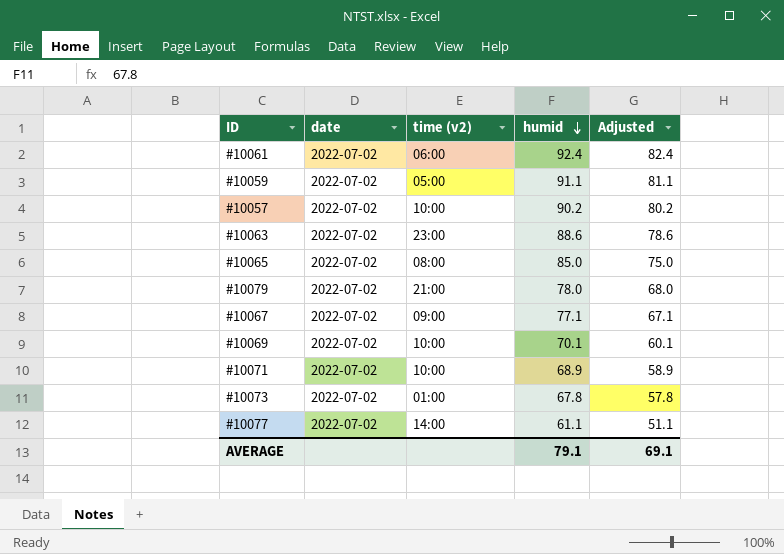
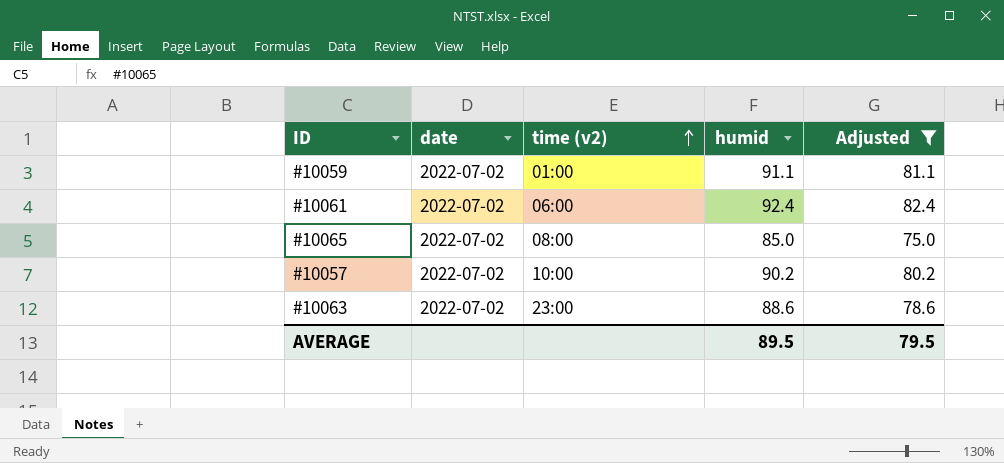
filter: none -> Adjusted >= 75.0
row order: humid descending -> time (v2) ascending
#10059 | time (v2): 05:00 -> 01:00
AVERAGE | humid: 79.1 -> 89.5
AVERAGE | Adjusted: 69.1 -> 79.5

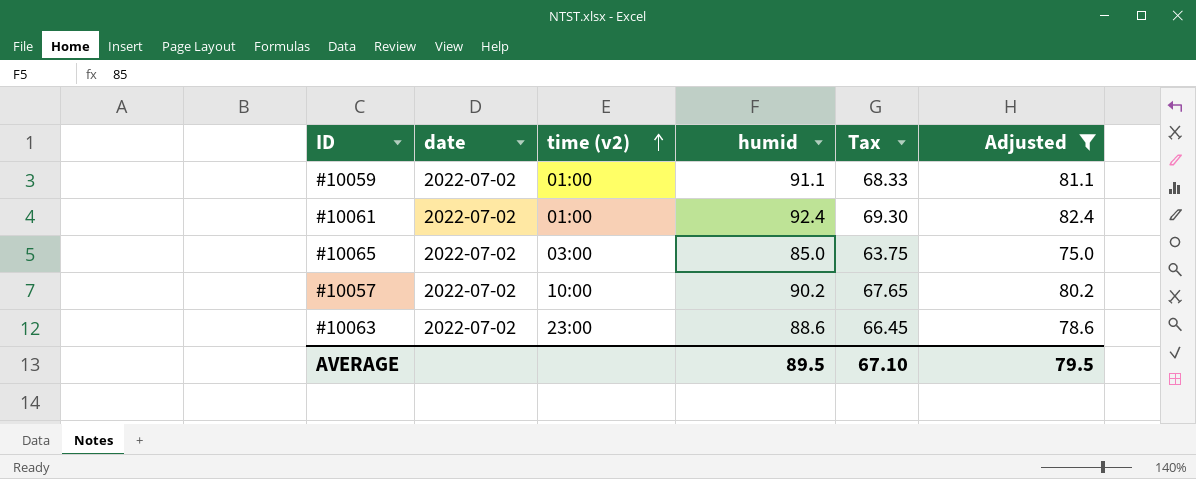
column Tax | formula: none -> [humid] * 0.75
#10061 | time (v2): 06:00 -> 01:00
#10065 | time (v2): 08:00 -> 03:00

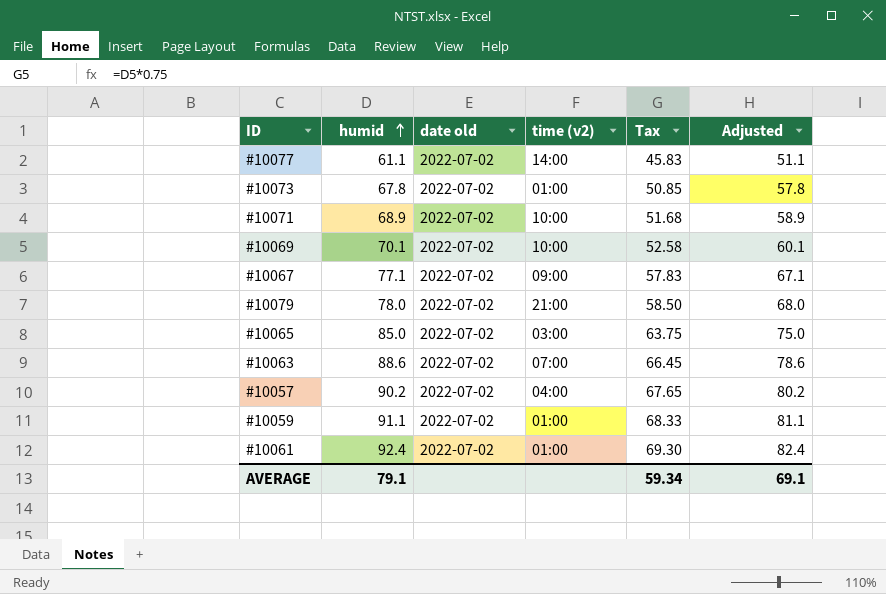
filter: Adjusted >= 75.0 -> none
row order: time (v2) ascending -> humid ascending
column humid | position: 4 -> 2
column name: date -> date old
#10063 | time (v2): 23:00 -> 07:00
#10057 | time (v2): 10:00 -> 04:00
AVERAGE | humid: 89.5 -> 79.1
AVERAGE | Tax: 67.10 -> 59.34
AVERAGE | Adjusted: 79.5 -> 69.1

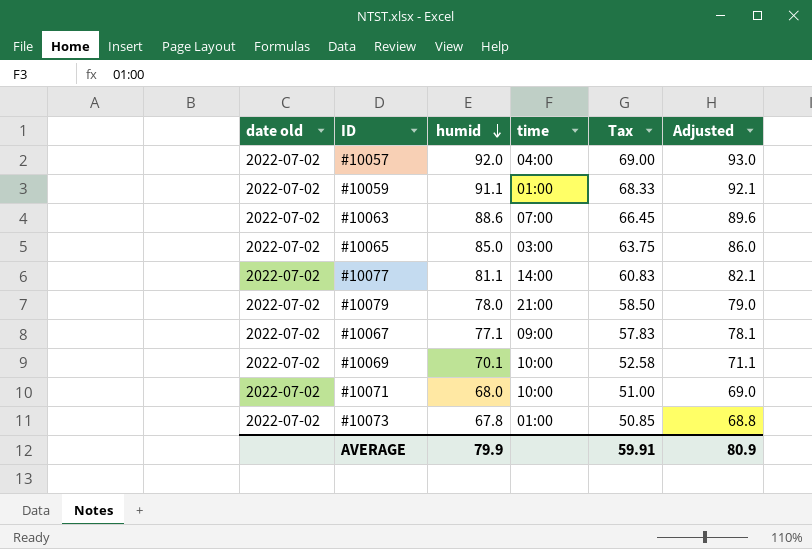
row order: humid ascending -> humid descending
column date old | position: 3 -> 1
column name: time (v2) -> time
column Adjusted | formula: [humid] - 10 -> [humid] + 1
row #10061: 92.4 | 2022-07-02 | 01:00 | 69.30 | 82.4 -> none
#10057 | humid: 90.2 -> 92.0
#10057 | Tax: 67.65 -> 69.00
#10077 | humid: 61.1 -> 81.1
#10077 | Tax: 45.83 -> 60.83
#10071 | humid: 68.9 -> 68.0
#10071 | Tax: 51.68 -> 51.00
AVERAGE | humid: 79.1 -> 79.9
AVERAGE | Tax: 59.34 -> 59.91
AVERAGE | Adjusted: 69.1 -> 80.9

